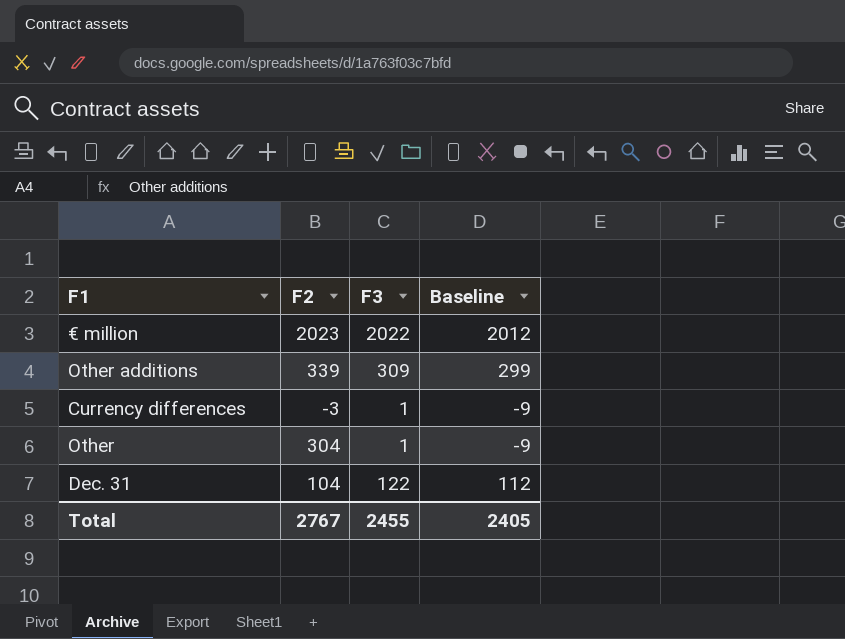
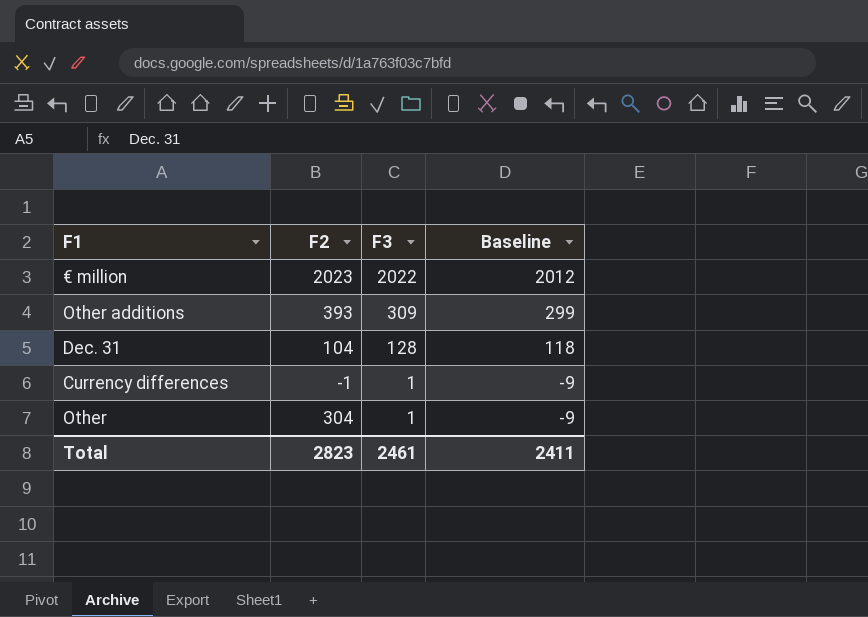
row order: none -> F3 descending
Other additions | F2: 339 -> 393
Dec. 31 | F3: 122 -> 128
Dec. 31 | Baseline: 112 -> 118
Currency differences | F2: -3 -> -1
Total | F2: 2767 -> 2823
Total | F3: 2455 -> 2461
Total | Baseline: 2405 -> 2411

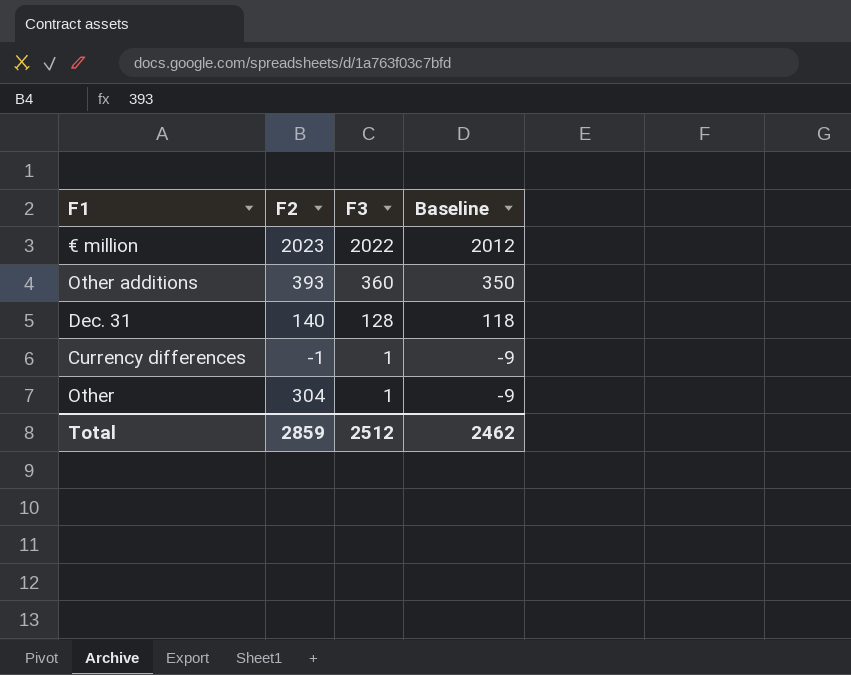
Other additions | F3: 309 -> 360
Other additions | Baseline: 299 -> 350
Dec. 31 | F2: 104 -> 140
Total | F2: 2823 -> 2859
Total | F3: 2461 -> 2512
Total | Baseline: 2411 -> 2462

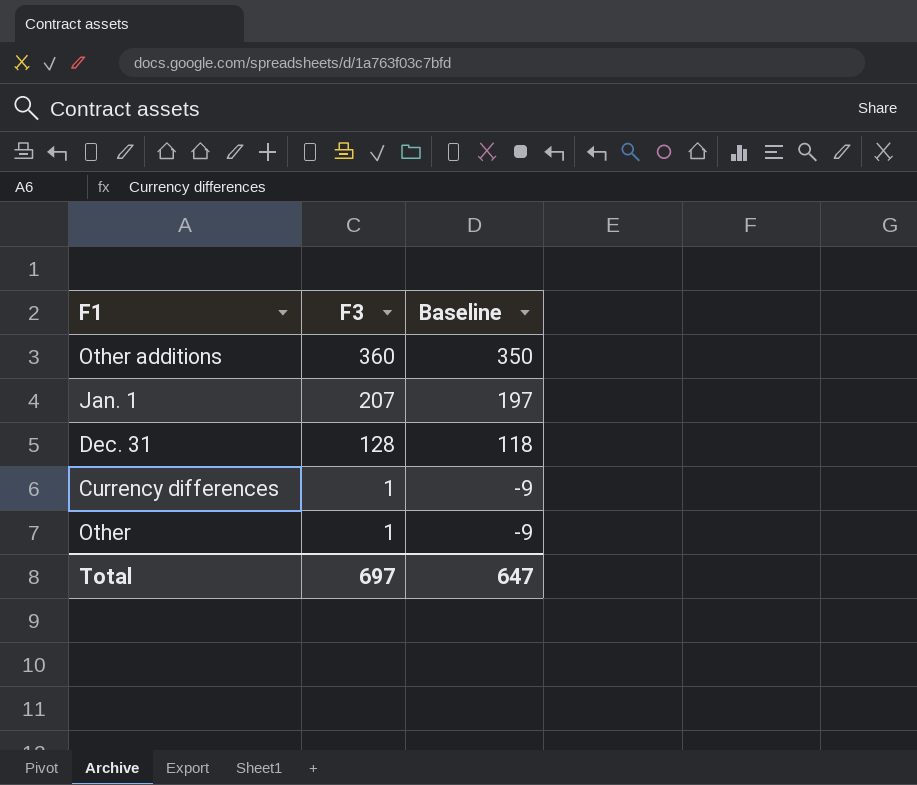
column F2 | position: 2 -> none
row € million: 2023 | 2022 | 2012 -> none
row Jan. 1: none -> 207 | 197
Total | F3: 2512 -> 697
Total | Baseline: 2462 -> 647

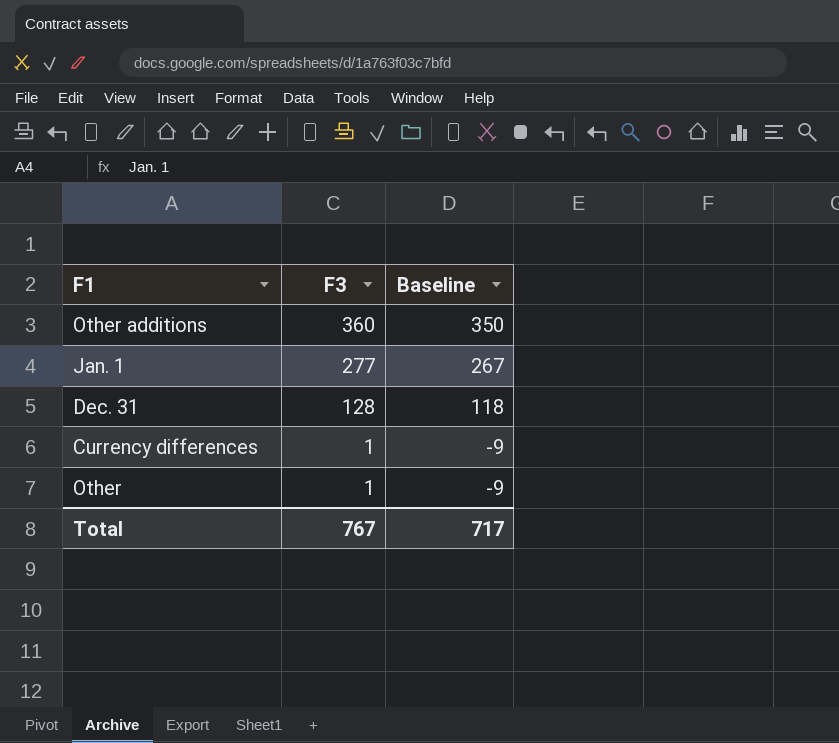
Jan. 1 | F3: 207 -> 277
Jan. 1 | Baseline: 197 -> 267
Total | F3: 697 -> 767
Total | Baseline: 647 -> 717

